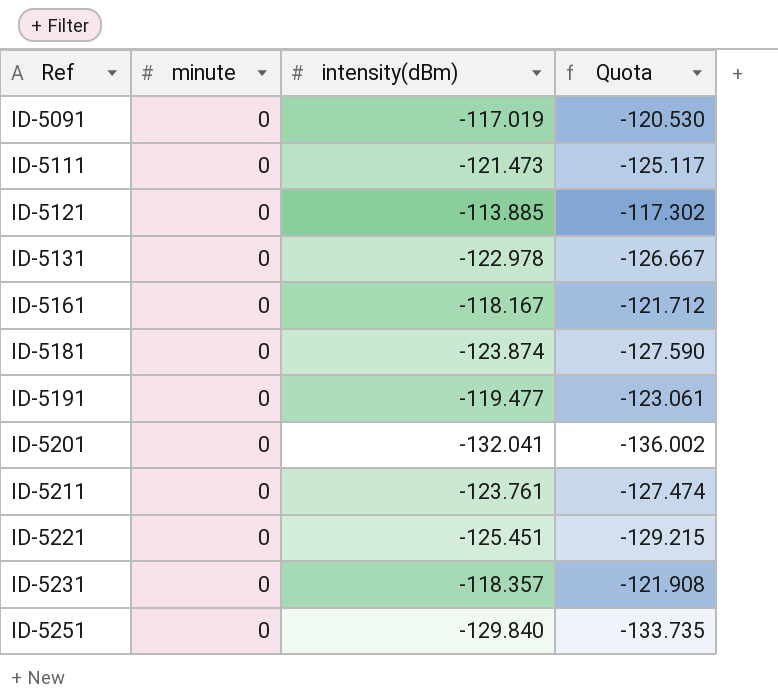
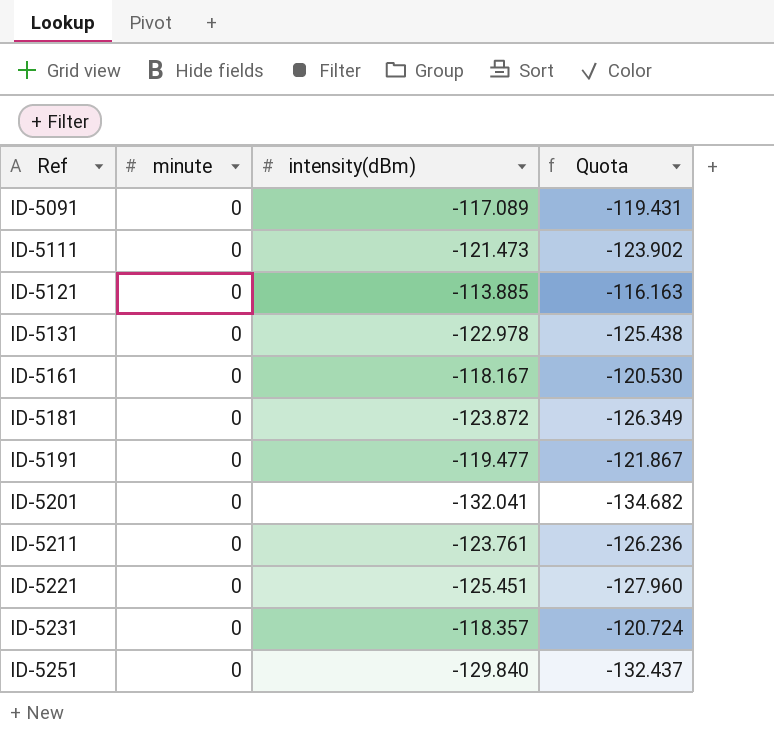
column Quota | formula: [intensity(dBm)] * 1.03 -> [intensity(dBm)] * 1.02
ID-5091 | intensity(dBm): -117.019 -> -117.089
ID-5181 | intensity(dBm): -123.874 -> -123.872

